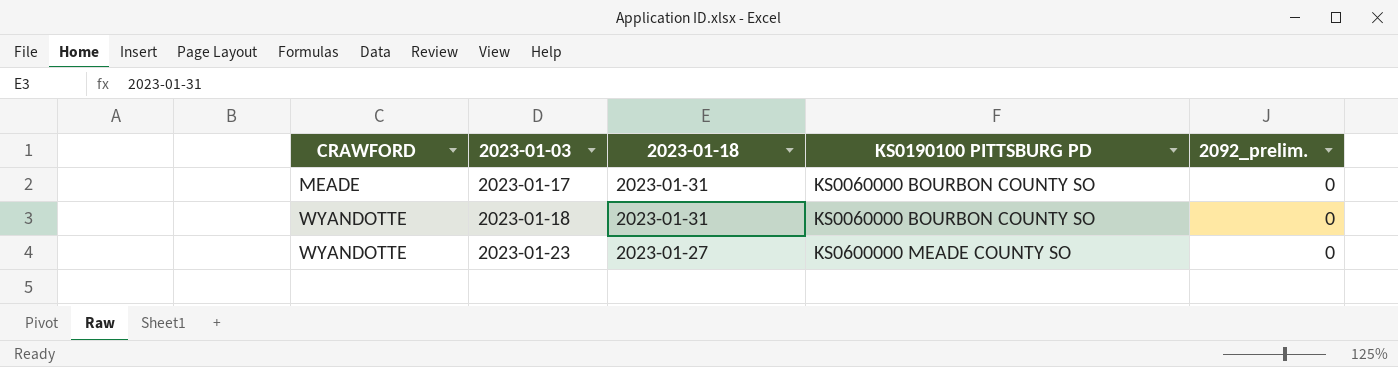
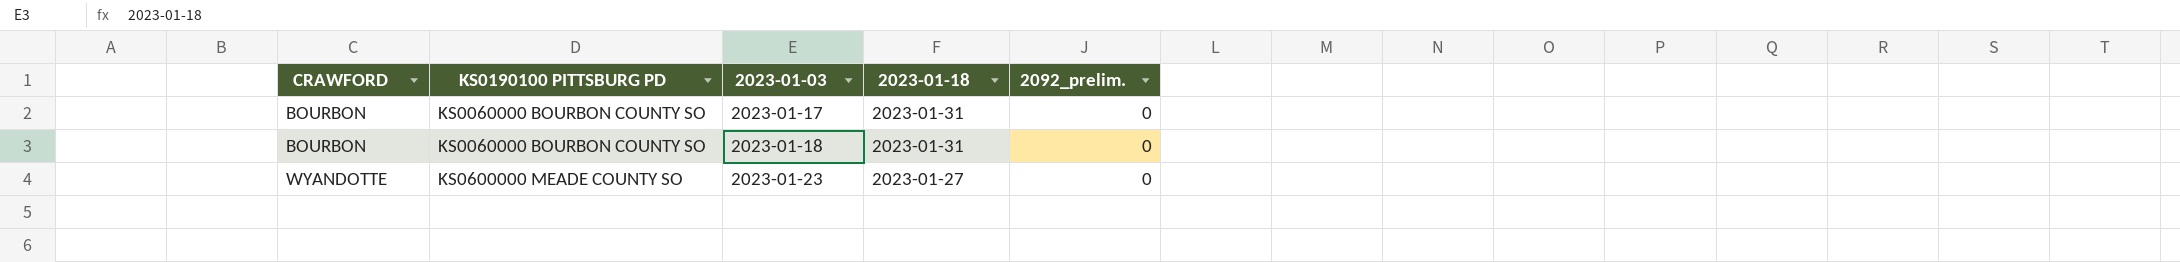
column KS0190100 PITTSBURG PD | position: 4 -> 2
2023-01-17 | CRAWFORD: MEADE -> BOURBON
2023-01-18 | CRAWFORD: WYANDOTTE -> BOURBON

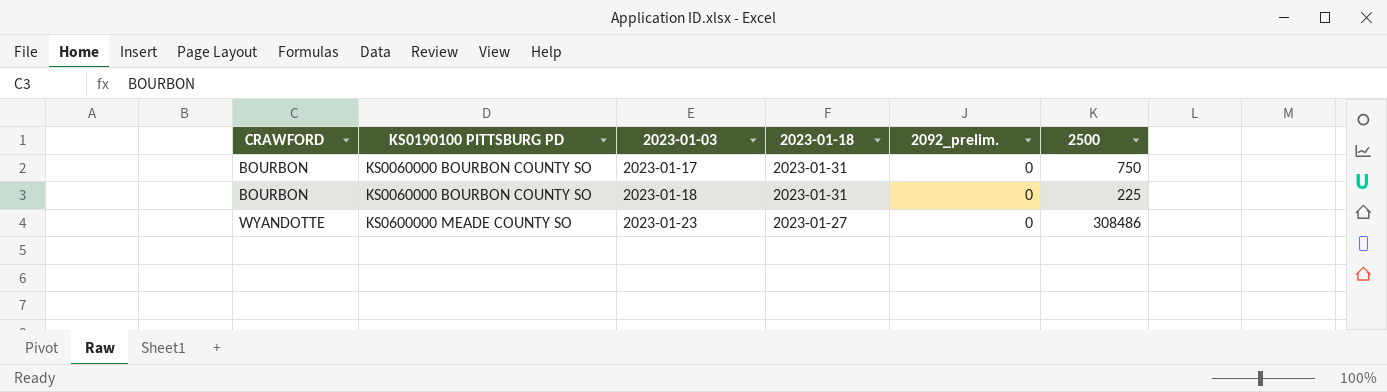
column 2500 | position: none -> 6

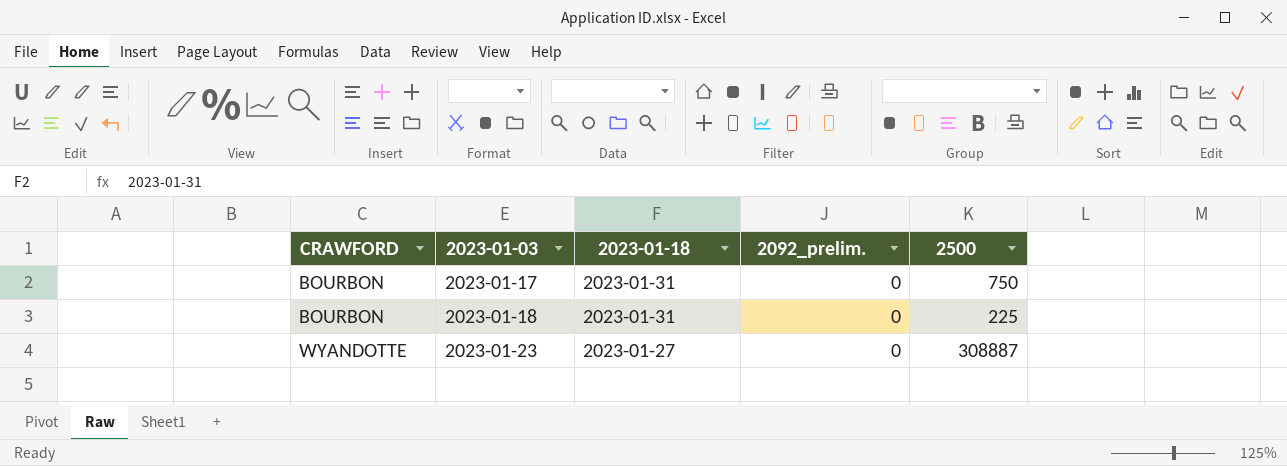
column KS0190100 PITTSBURG PD | position: 2 -> none
2023-01-23 | 2500: 308486 -> 308887

